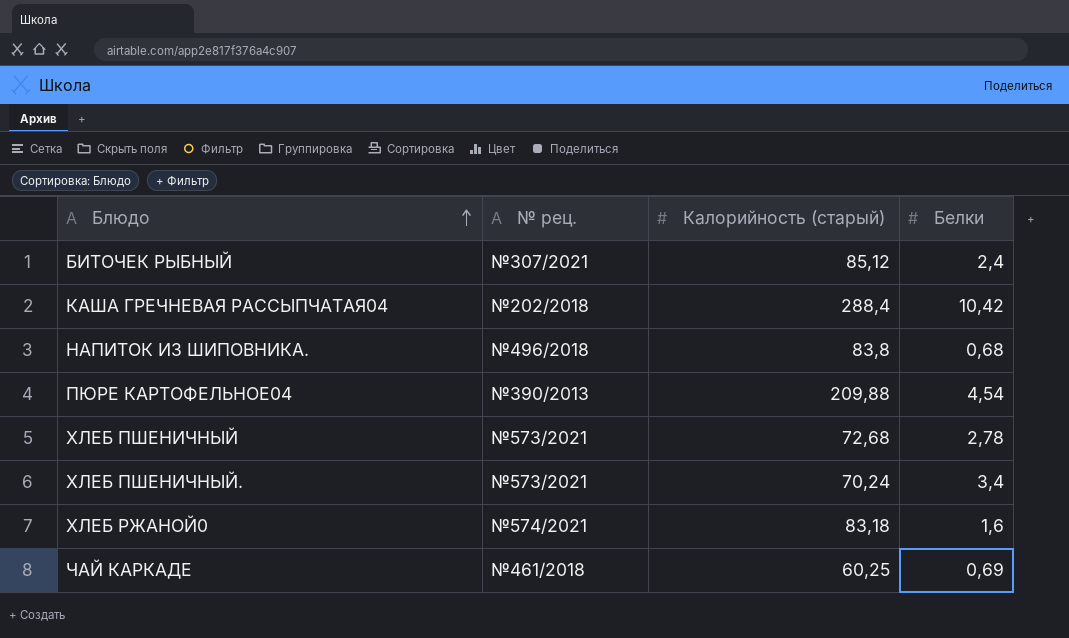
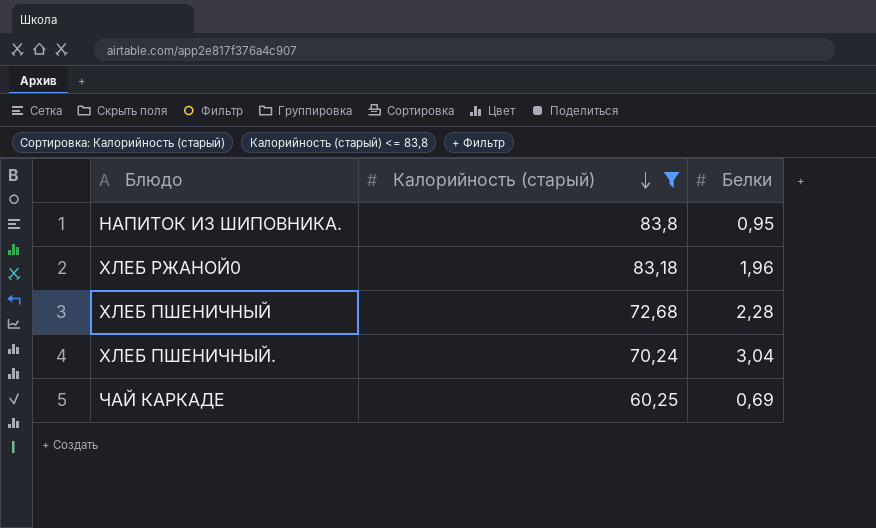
filter: none -> Калорийность (старый) <= 83,8
row order: Блюдо ascending -> Калорийность (старый) descending
column № рец. | position: 2 -> none
НАПИТОК ИЗ ШИПОВНИКА. | Белки: 0,68 -> 0,95
ХЛЕБ РЖАНОЙ0 | Белки: 1,6 -> 1,96
ХЛЕБ ПШЕНИЧНЫЙ | Белки: 2,78 -> 2,28
ХЛЕБ ПШЕНИЧНЫЙ. | Белки: 3,4 -> 3,04

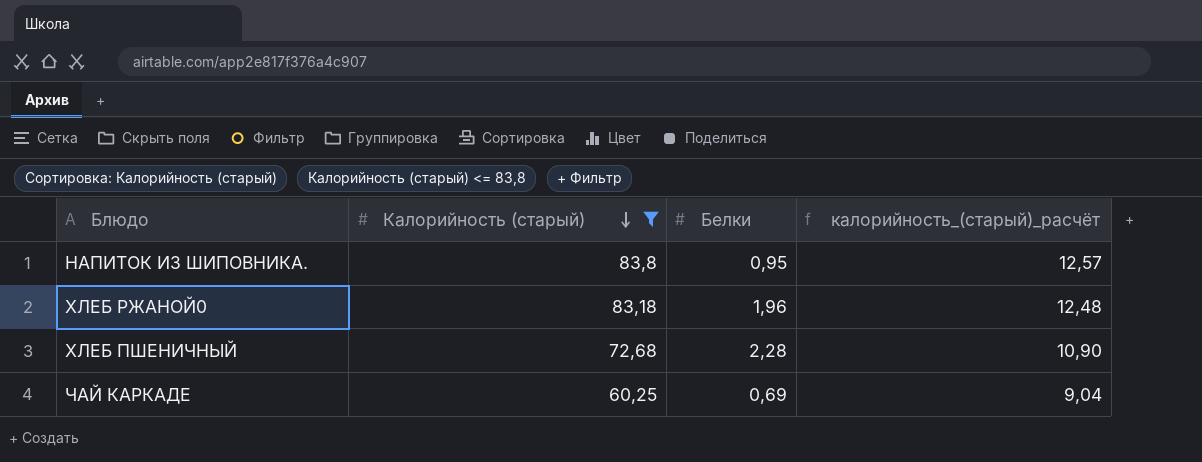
column калорийность_(старый)_расчёт | formula: none -> [Калорийность (старый)] * 0,15
row ХЛЕБ ПШЕНИЧНЫЙ.: 70,24 | 3,04 -> none

